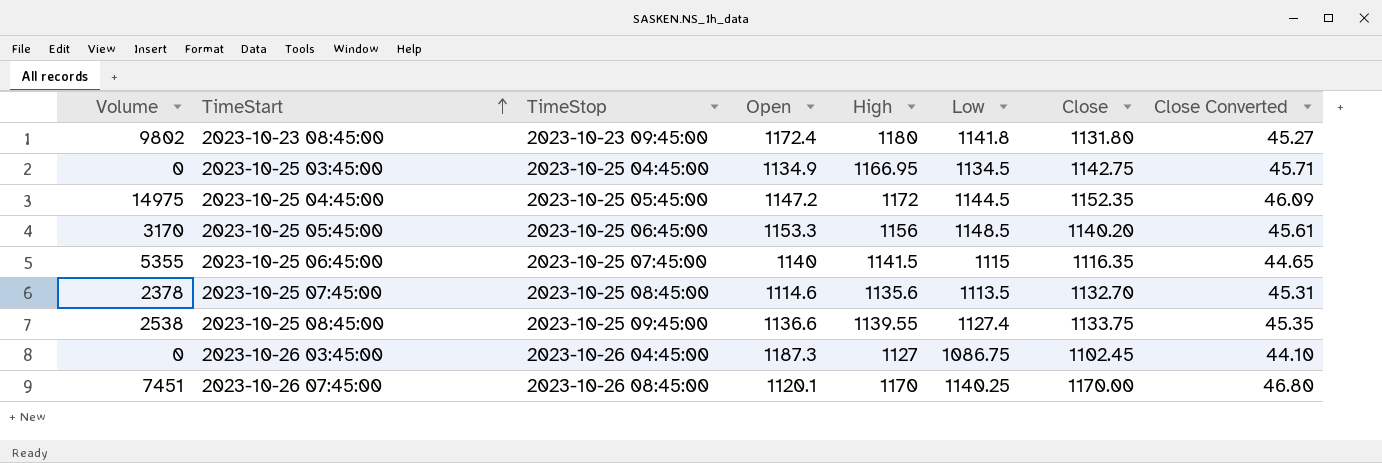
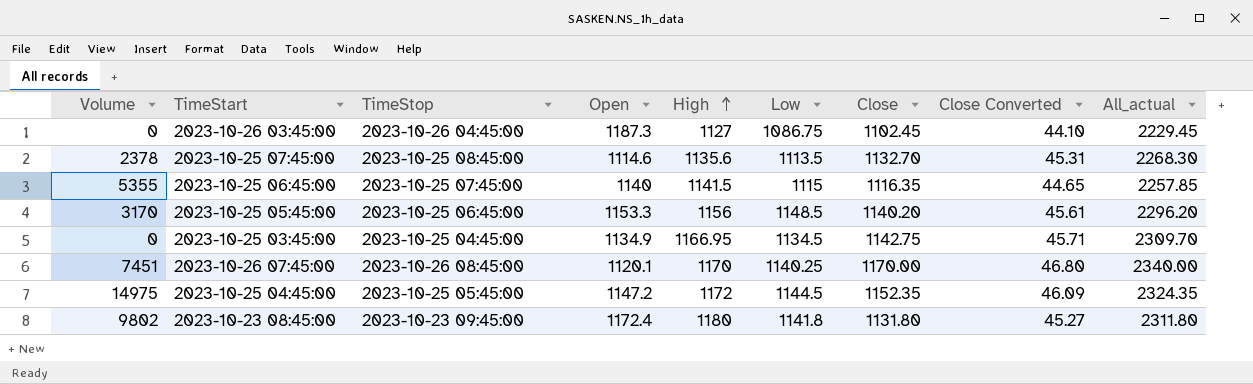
row order: TimeStart ascending -> High ascending
column All_actual | formula: none -> [High] + [Close]
row 2023-10-25 08:45:00: 2538 | 2023-10-25 09:45:00 | 1136.6 | 1139.55 | 1127.4 | 1133.75 | 45.35 -> none

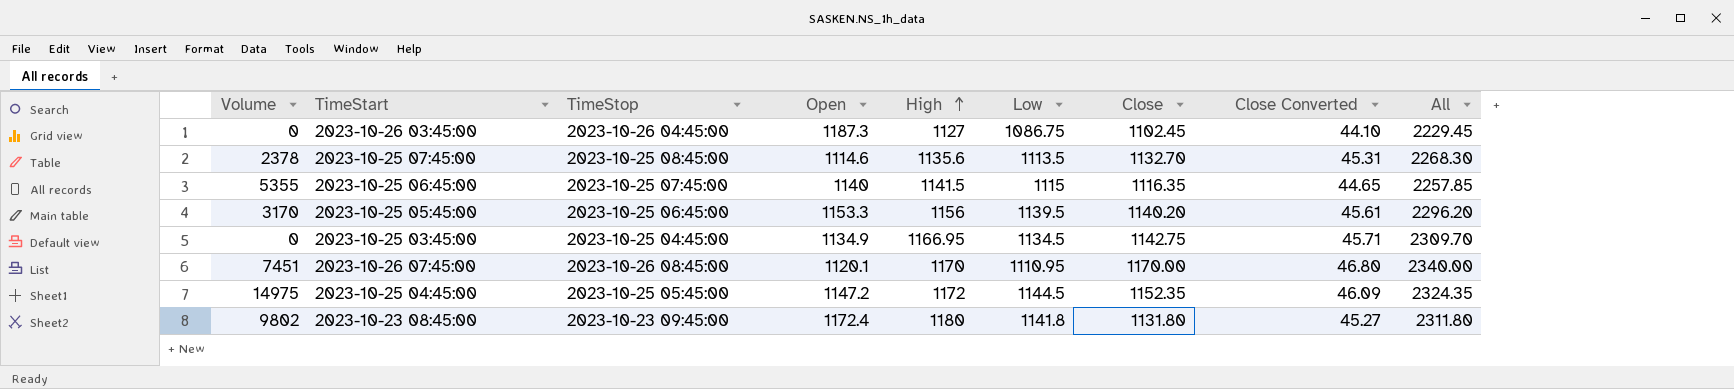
column name: All_actual -> All
2023-10-25 05:45:00 | Low: 1148.5 -> 1139.5
2023-10-26 07:45:00 | Low: 1140.25 -> 1110.95

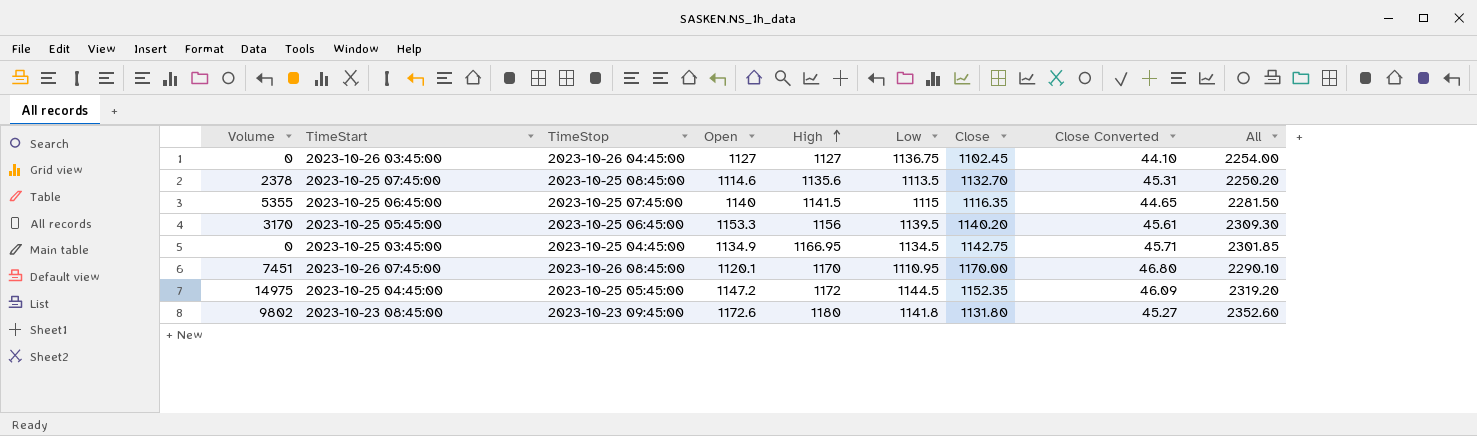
column All | formula: [High] + [Close] -> [Open] + [High]
2023-10-26 03:45:00 | Open: 1187.3 -> 1127
2023-10-26 03:45:00 | Low: 1086.75 -> 1136.75
2023-10-23 08:45:00 | Open: 1172.4 -> 1172.6

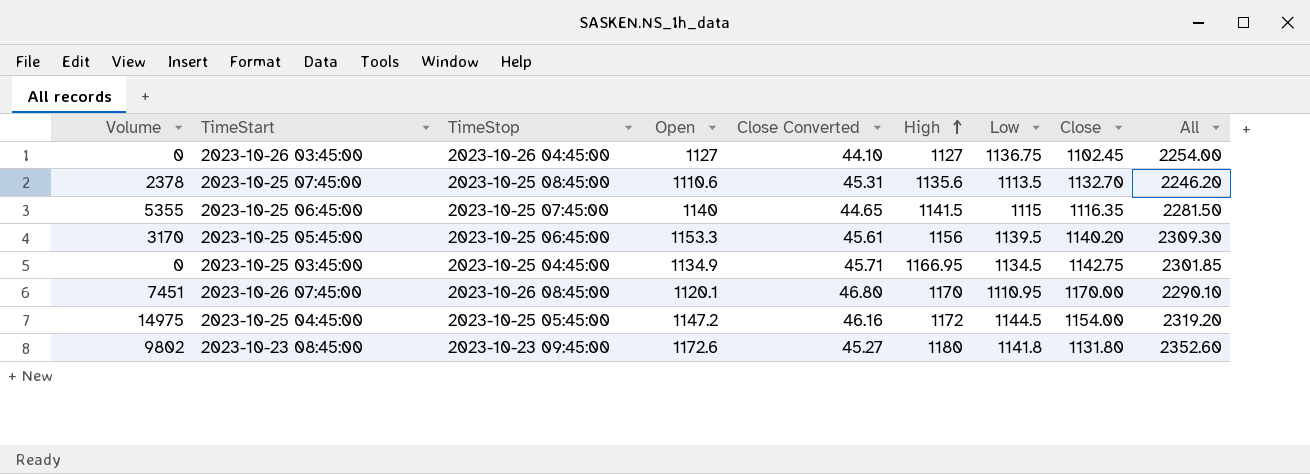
column Close Converted | position: 8 -> 5
2023-10-25 07:45:00 | Open: 1114.6 -> 1110.6
2023-10-25 07:45:00 | All: 2250.20 -> 2246.20
2023-10-25 04:45:00 | Close Converted: 46.09 -> 46.16
2023-10-25 04:45:00 | Close: 1152.35 -> 1154.00

